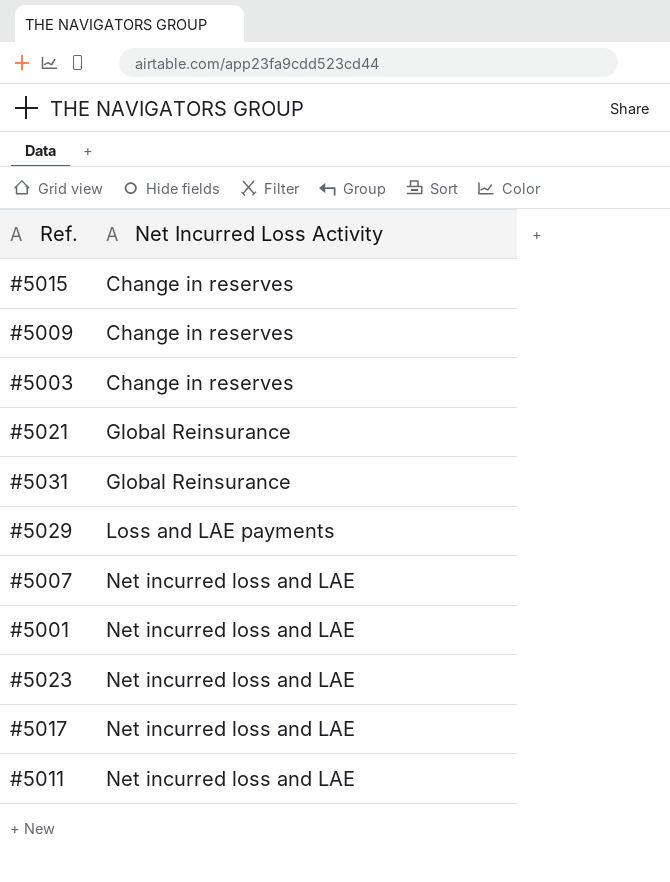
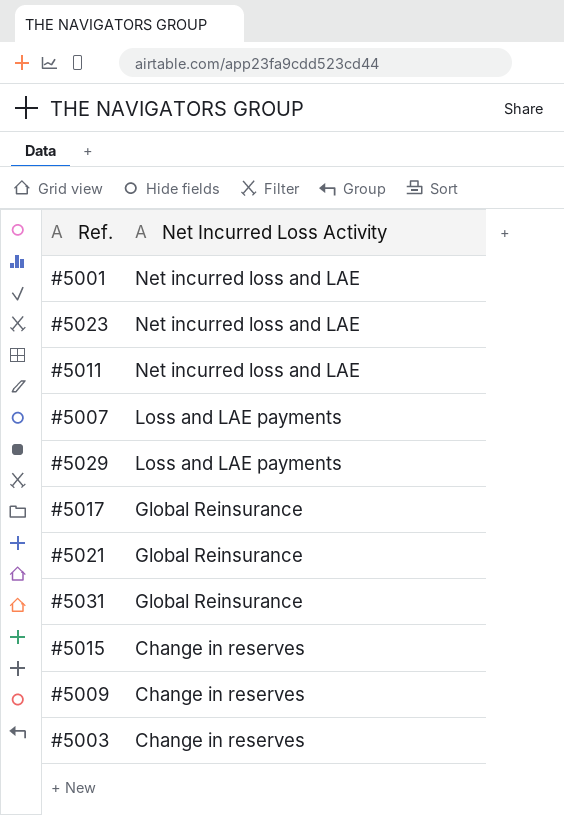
row order: Net Incurred Loss Activity ascending -> Net Incurred Loss Activity descending
#5007 | Net Incurred Loss Activity: Net incurred loss and LAE -> Loss and LAE payments
#5017 | Net Incurred Loss Activity: Net incurred loss and LAE -> Global Reinsurance

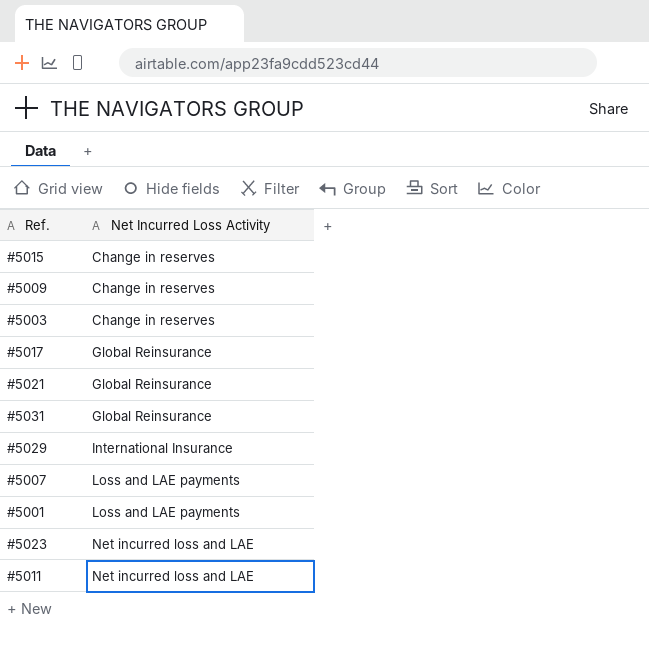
row order: Net Incurred Loss Activity descending -> Net Incurred Loss Activity ascending
#5029 | Net Incurred Loss Activity: Loss and LAE payments -> International Insurance
#5001 | Net Incurred Loss Activity: Net incurred loss and LAE -> Loss and LAE payments

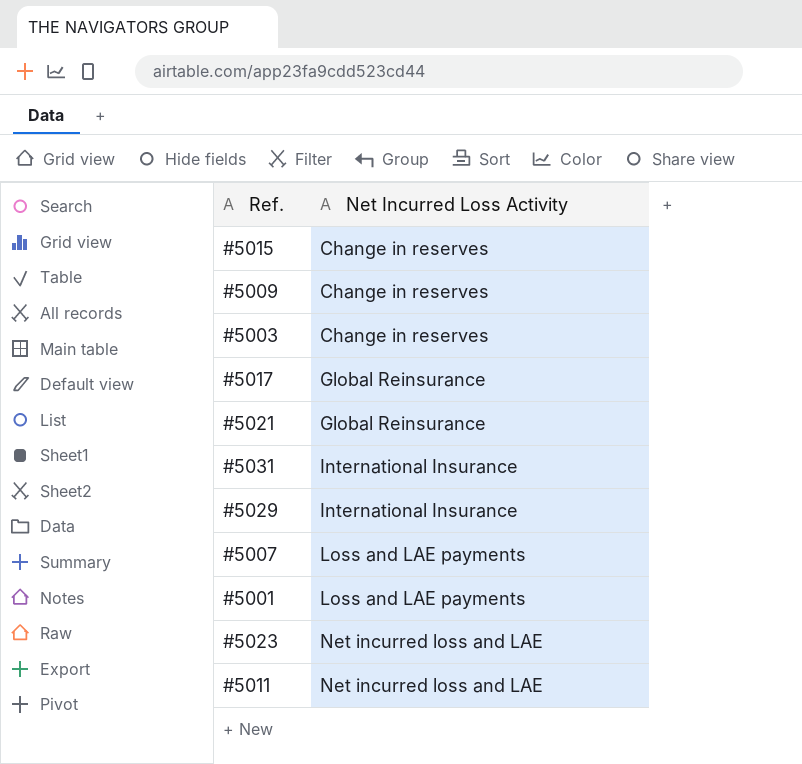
#5031 | Net Incurred Loss Activity: Global Reinsurance -> International Insurance

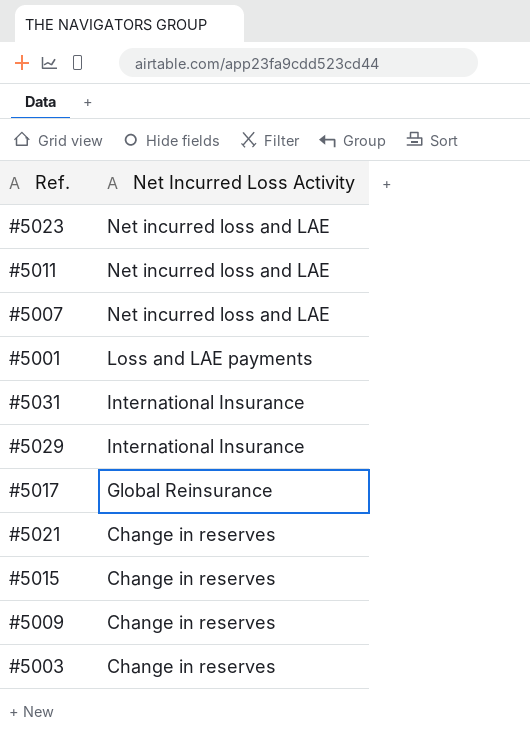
row order: Net Incurred Loss Activity ascending -> Net Incurred Loss Activity descending
#5007 | Net Incurred Loss Activity: Loss and LAE payments -> Net incurred loss and LAE
#5021 | Net Incurred Loss Activity: Global Reinsurance -> Change in reserves

